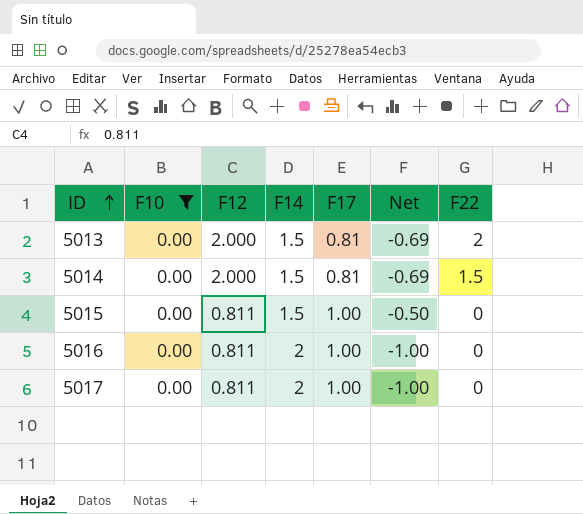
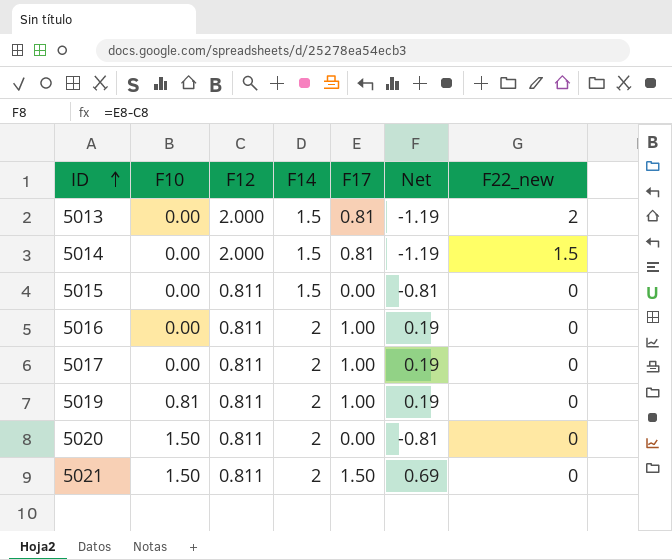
filter: F10 = 0.00 -> none
column Net | formula: [F17] - [F14] -> [F17] - [F12]
column name: F22 -> F22_new
5015 | F17: 1.00 -> 0.00

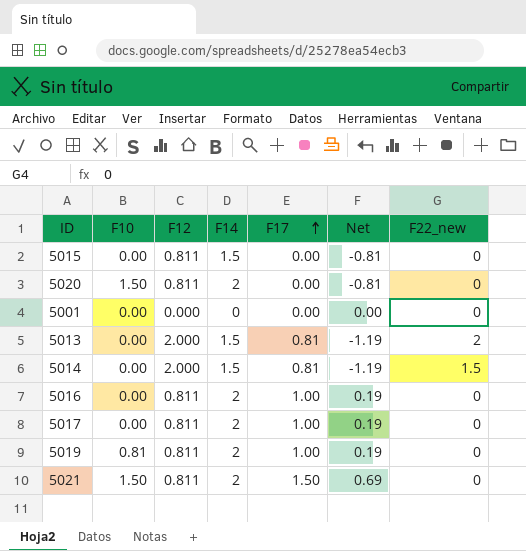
row order: ID ascending -> F17 ascending
row 5001: none -> 0.00 | 0.000 | 0 | 0.00 | 0.00 | 0

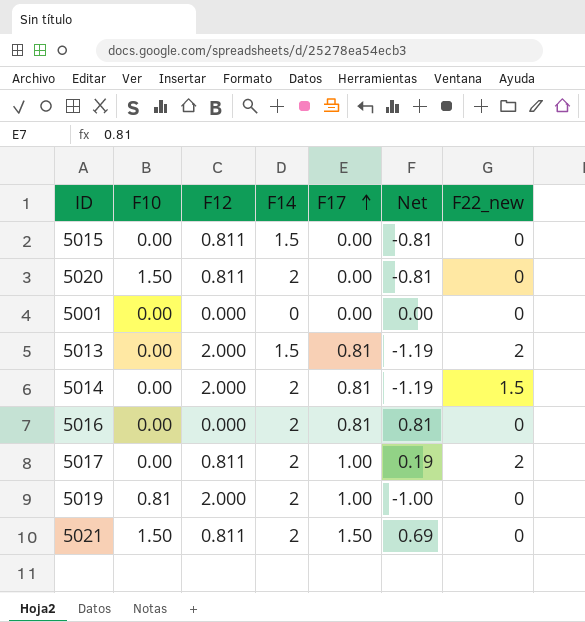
5014 | F14: 1.5 -> 2
5016 | F12: 0.811 -> 0.000
5016 | F17: 1.00 -> 0.81
5016 | Net: 0.19 -> 0.81
5017 | F22_new: 0 -> 2
5019 | F12: 0.811 -> 2.000
5019 | Net: 0.19 -> -1.00

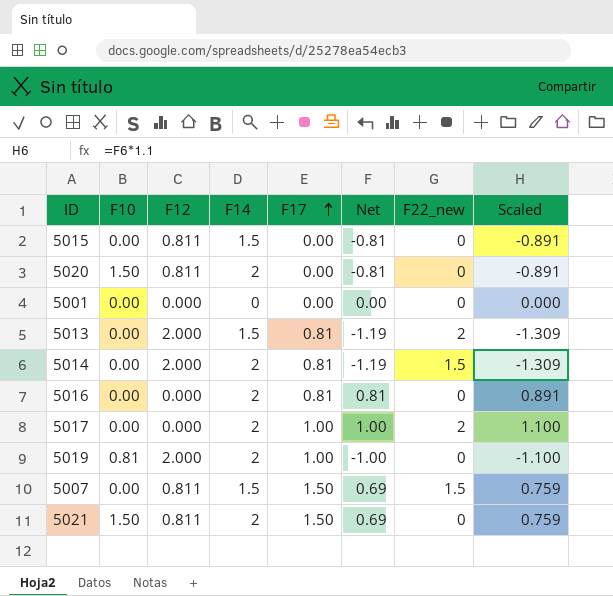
column Scaled | formula: none -> [Net] * 1.1
5017 | F12: 0.811 -> 0.000
5017 | Net: 0.19 -> 1.00
row 5007: none -> 0.00 | 0.811 | 1.5 | 1.50 | 0.69 | 1.5 | 0.759

